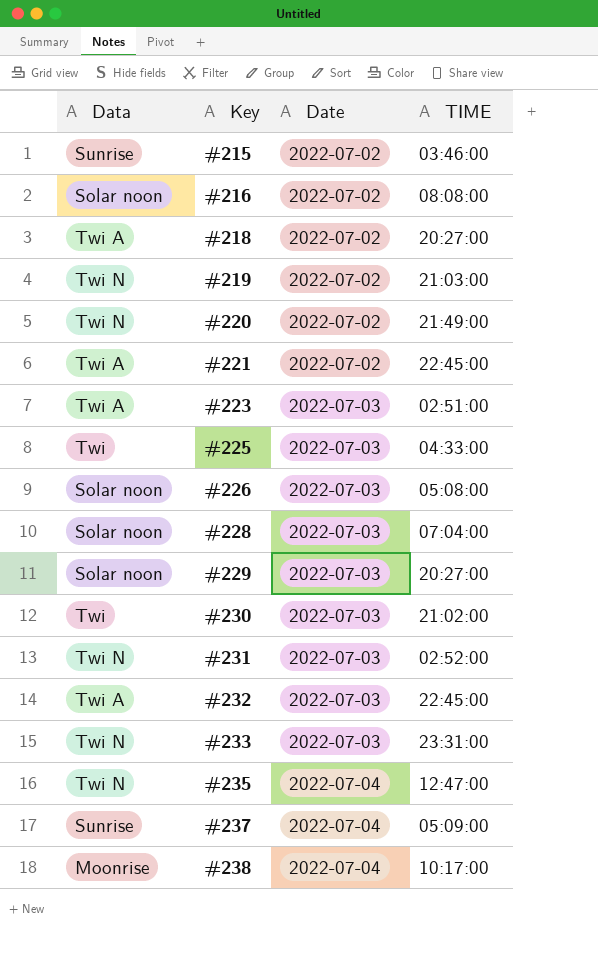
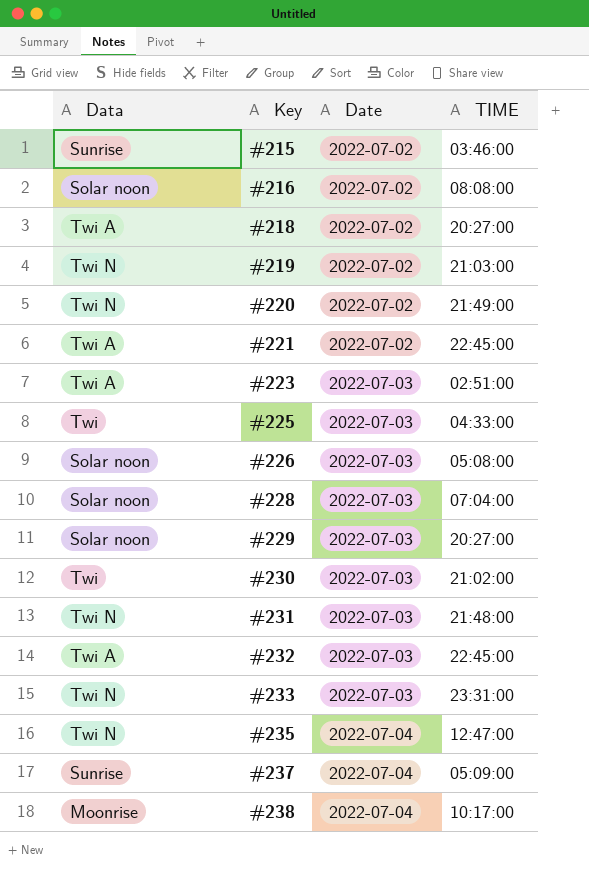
#231 | TIME: 02:52:00 -> 21:48:00

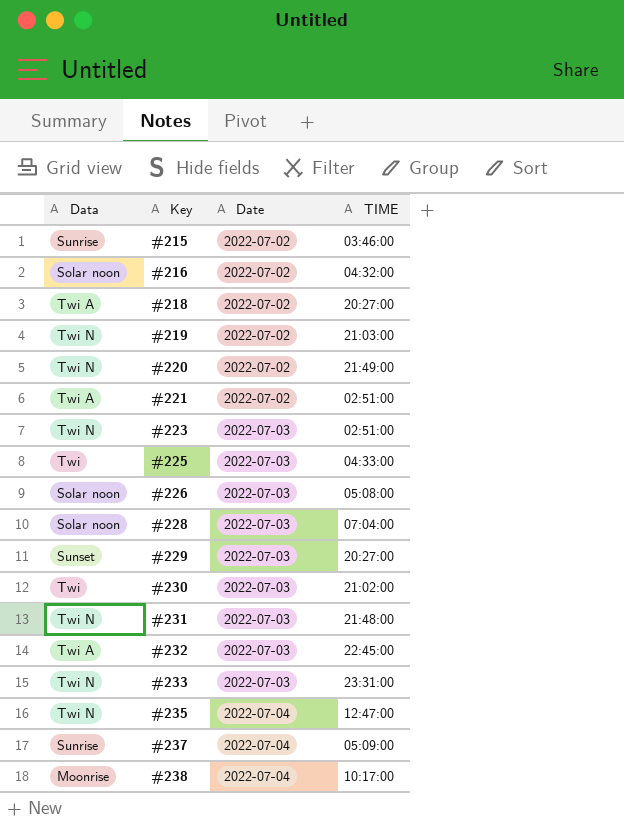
#216 | TIME: 08:08:00 -> 04:32:00
#221 | TIME: 22:45:00 -> 02:51:00
#223 | Data: Twi A -> Twi N
#229 | Data: Solar noon -> Sunset

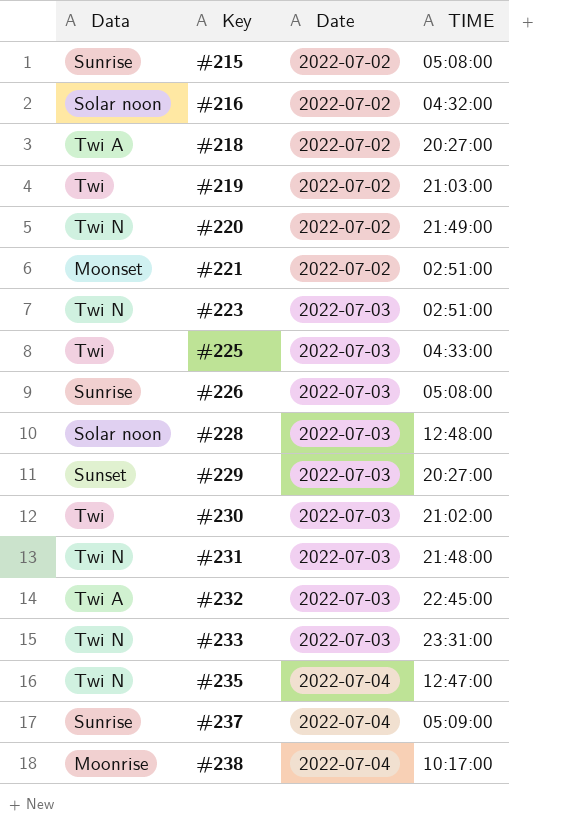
#215 | TIME: 03:46:00 -> 05:08:00
#219 | Data: Twi N -> Twi
#221 | Data: Twi A -> Moonset
#226 | Data: Solar noon -> Sunrise
#228 | TIME: 07:04:00 -> 12:48:00

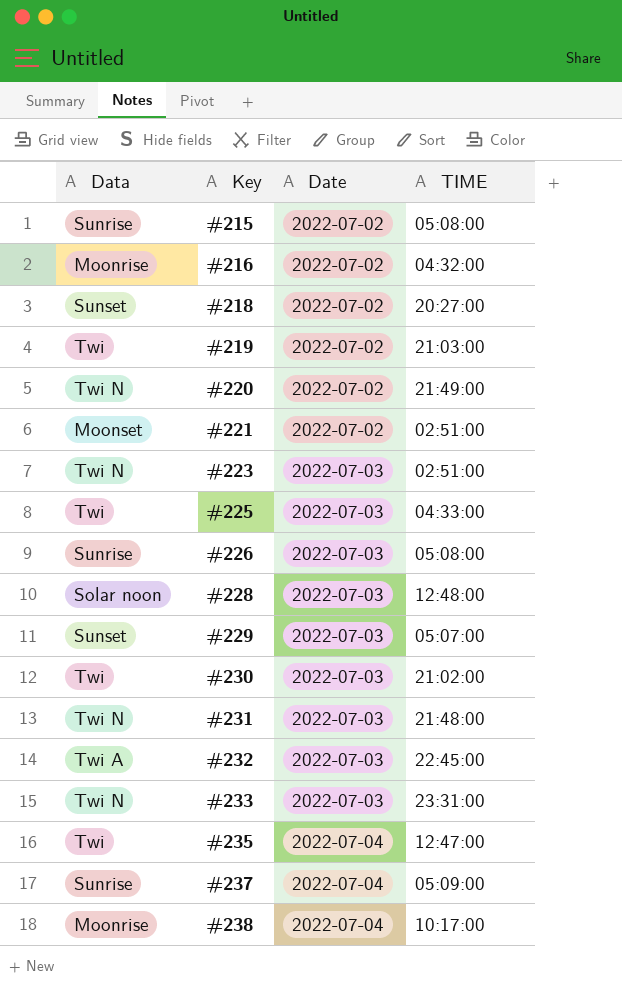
#216 | Data: Solar noon -> Moonrise
#218 | Data: Twi A -> Sunset
#229 | TIME: 20:27:00 -> 05:07:00
#235 | Data: Twi N -> Twi

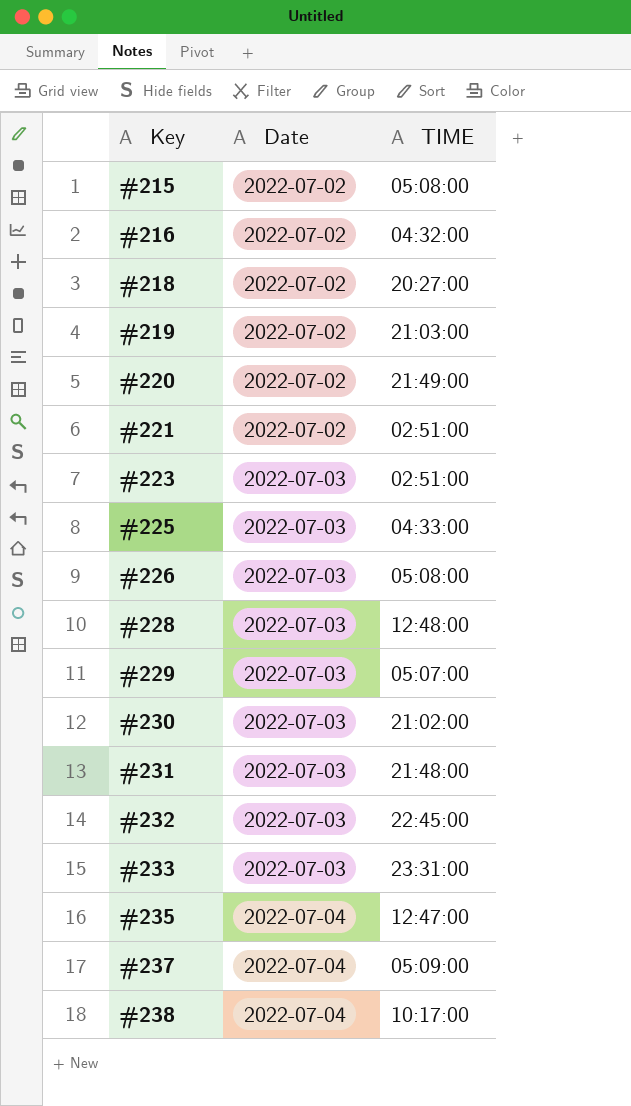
column Data | position: 1 -> none

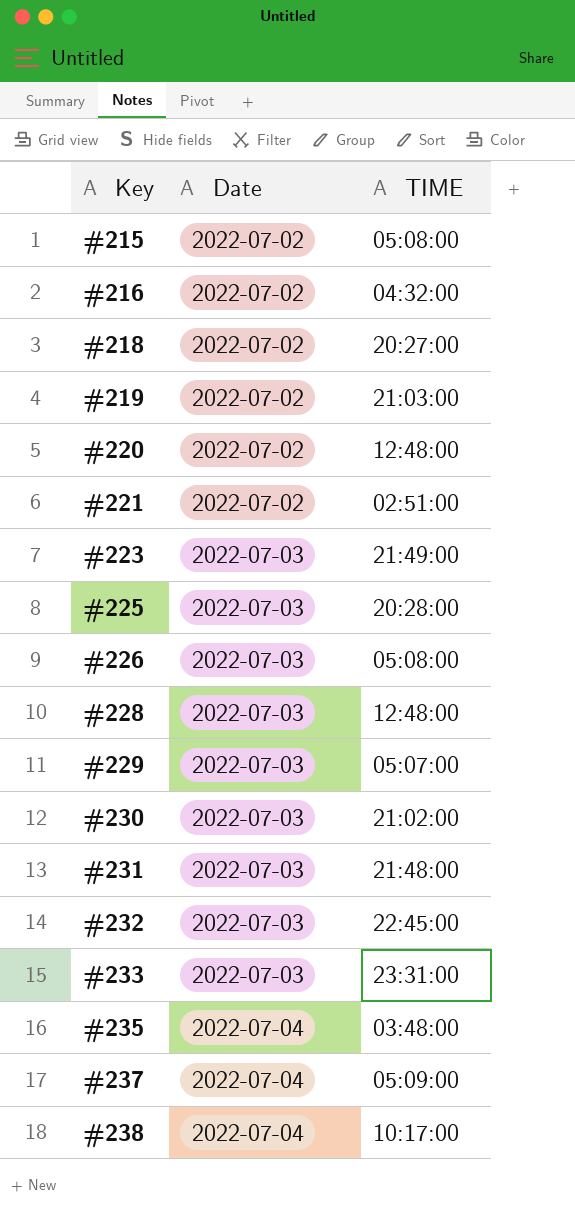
#220 | TIME: 21:49:00 -> 12:48:00
#223 | TIME: 02:51:00 -> 21:49:00
#225 | TIME: 04:33:00 -> 20:28:00
#235 | TIME: 12:47:00 -> 03:48:00

